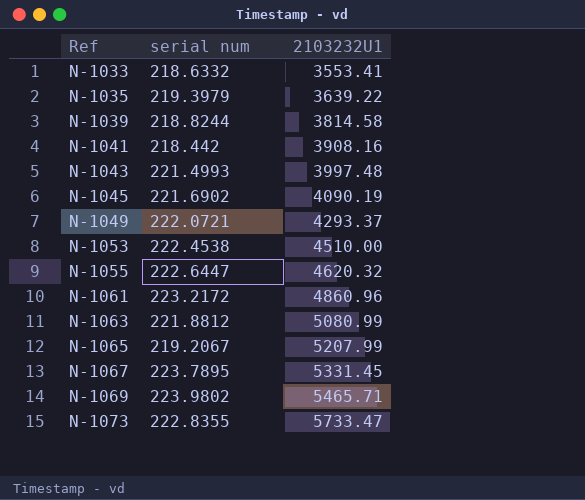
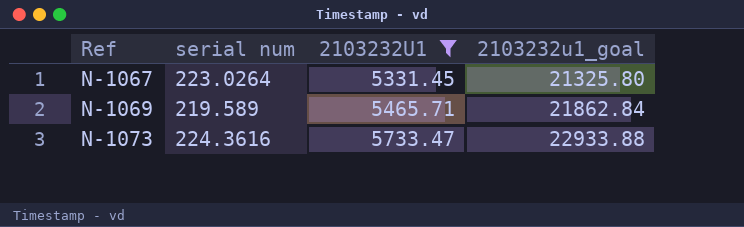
filter: none -> 2103232U1 >= 5331.45
column 2103232u1_goal | formula: none -> [2103232U1] * 4
N-1067 | serial num: 223.7895 -> 223.0264
N-1069 | serial num: 223.9802 -> 219.589
N-1073 | serial num: 222.8355 -> 224.3616

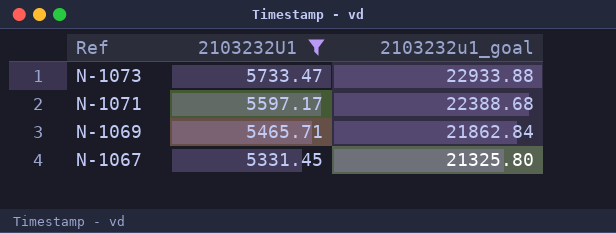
row order: Ref ascending -> Ref descending
column serial num | position: 2 -> none
row N-1071: none -> 5597.17 | 22388.68

